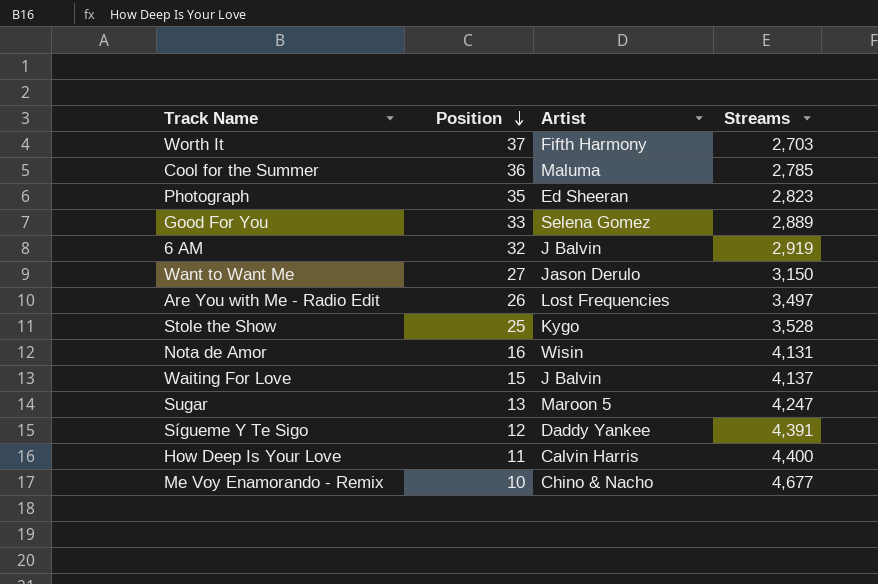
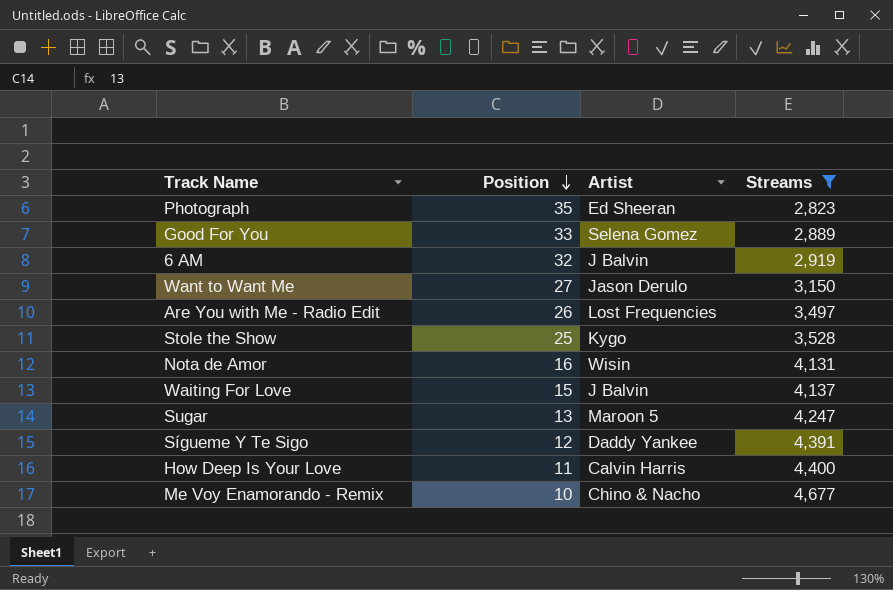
filter: none -> Streams >= 2,823

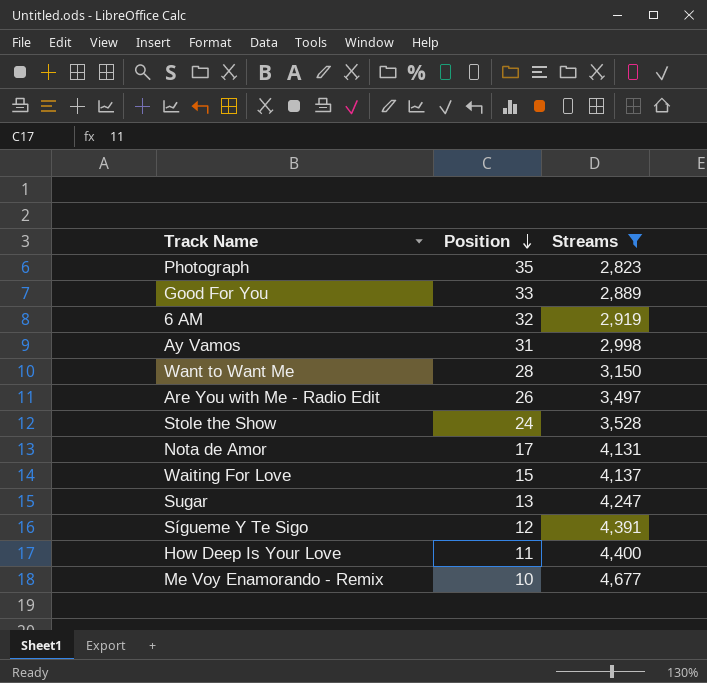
column Artist | position: 3 -> none
row Ay Vamos: none -> 31 | 2,998
Want to Want Me | Position: 27 -> 28
Stole the Show | Position: 25 -> 24
Nota de Amor | Position: 16 -> 17

